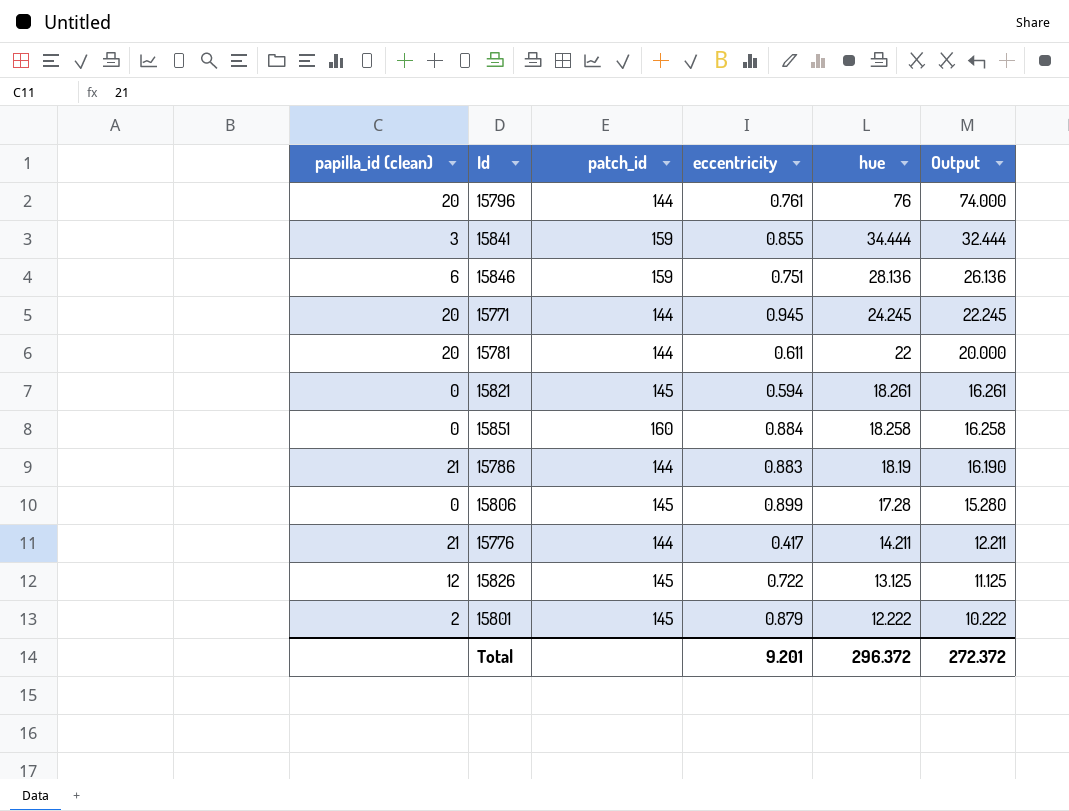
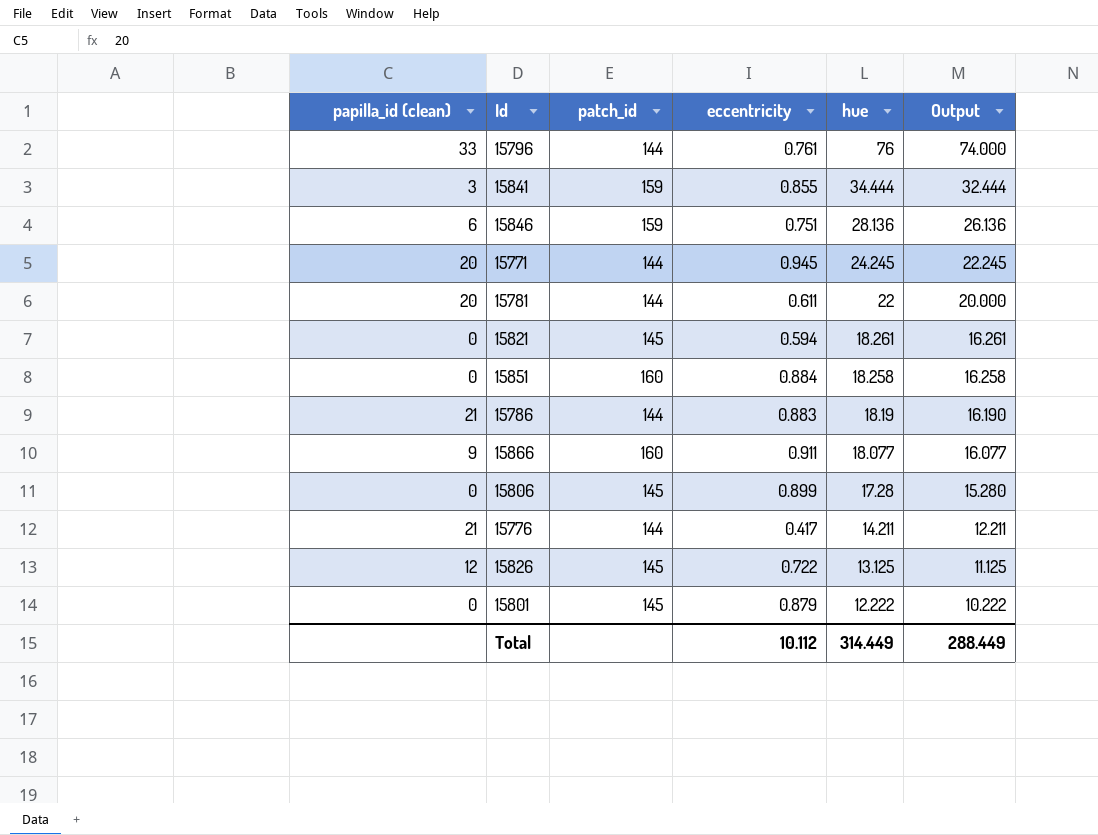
15796 | papilla_id (clean): 20 -> 33
row 15866: none -> 9 | 160 | 0.911 | 18.077 | 16.077
15801 | papilla_id (clean): 2 -> 0
Total | eccentricity: 9.201 -> 10.112
Total | hue: 296.372 -> 314.449
Total | Output: 272.372 -> 288.449

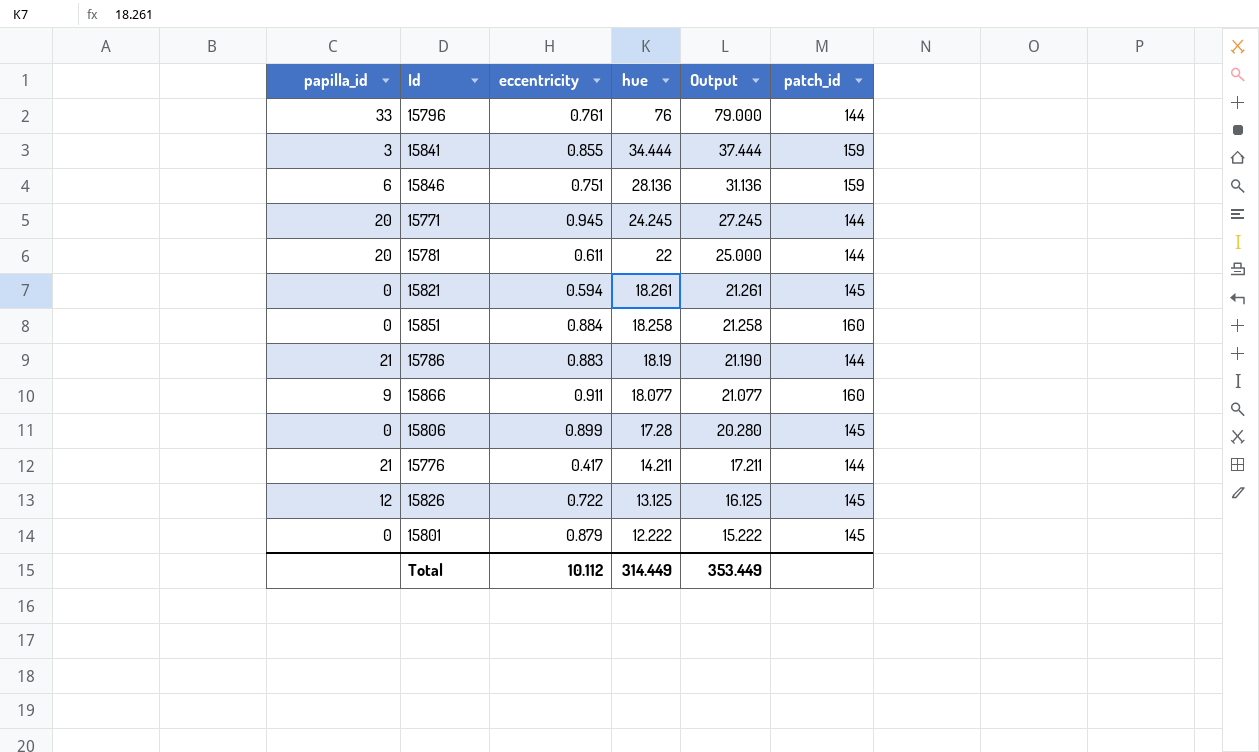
column name: papilla_id (clean) -> papilla_id
column Output | formula: [hue] - 2 -> [hue] + 3
column patch_id | position: 3 -> 6
Total | Output: 288.449 -> 353.449

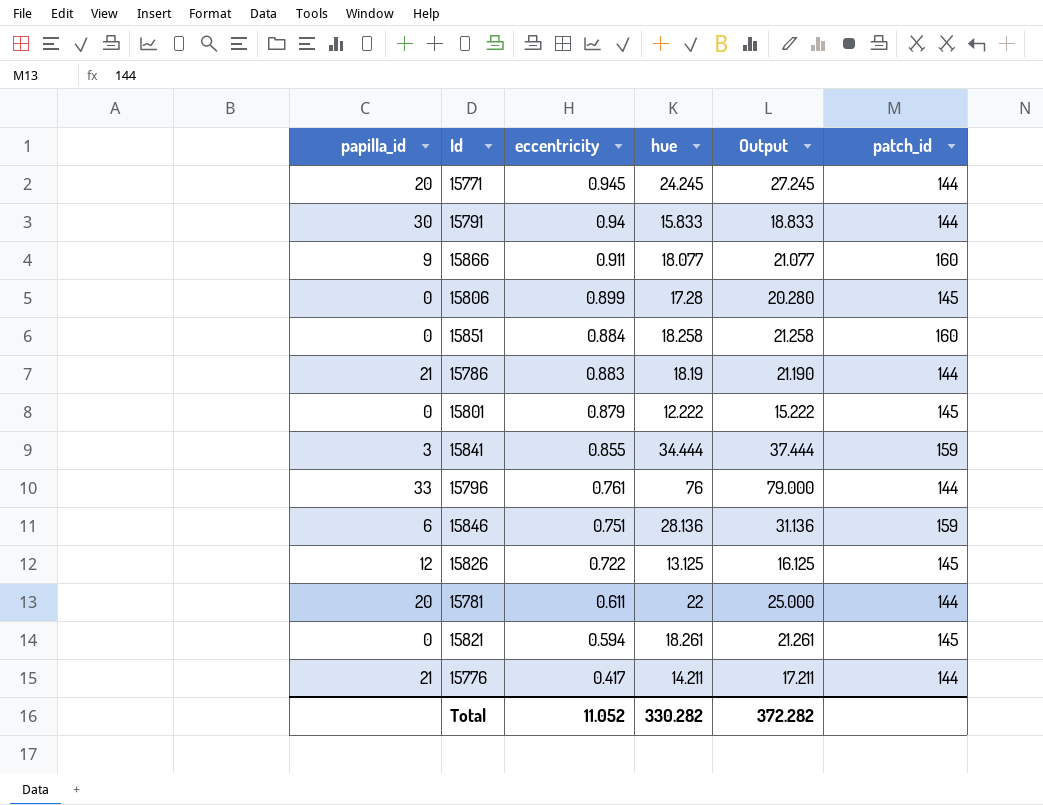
row order: hue descending -> eccentricity descending
row 15791: none -> 30 | 0.94 | 15.833 | 18.833 | 144
Total | eccentricity: 10.112 -> 11.052
Total | hue: 314.449 -> 330.282
Total | Output: 353.449 -> 372.282

